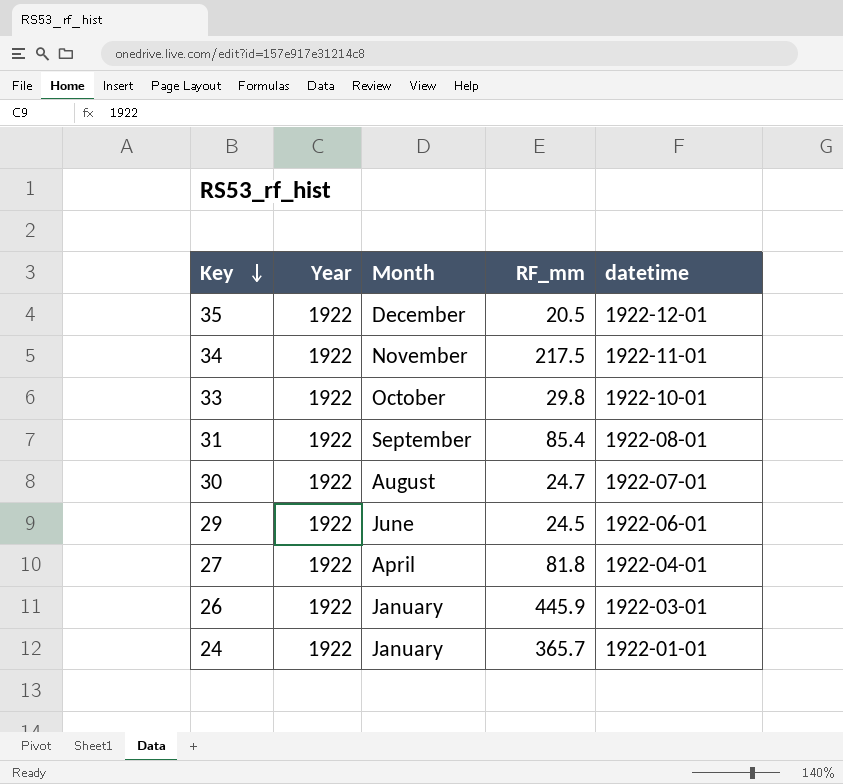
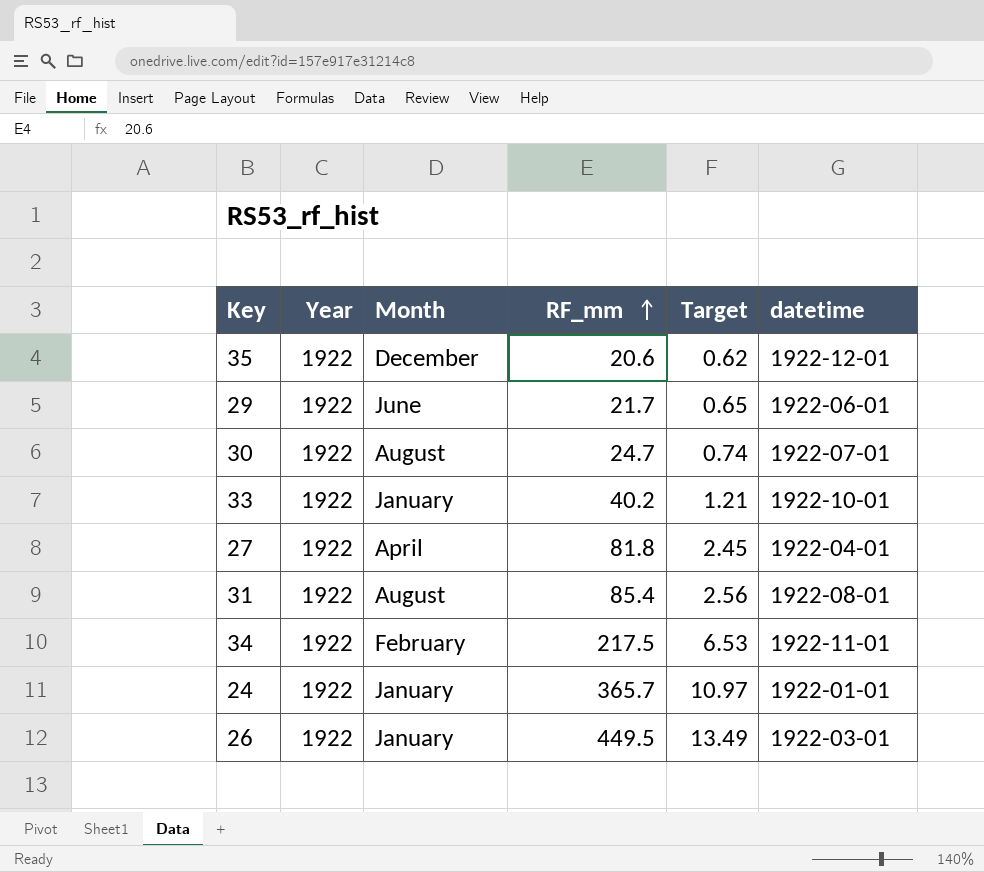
row order: Key descending -> RF_mm ascending
column Target | formula: none -> [RF_mm] * 0.03
35 | RF_mm: 20.5 -> 20.6
29 | RF_mm: 24.5 -> 21.7
33 | Month: October -> January
33 | RF_mm: 29.8 -> 40.2
31 | Month: September -> August
34 | Month: November -> February
26 | RF_mm: 445.9 -> 449.5

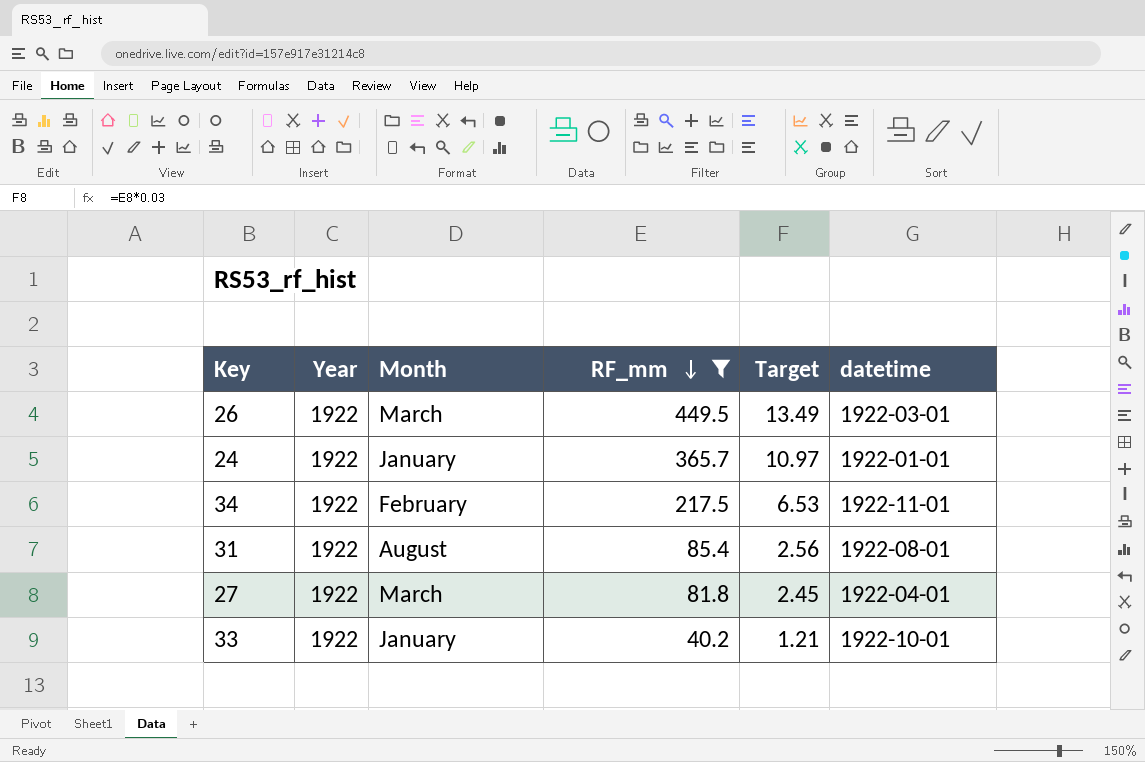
filter: none -> RF_mm >= 40.2
row order: RF_mm ascending -> RF_mm descending
26 | Month: January -> March
27 | Month: April -> March

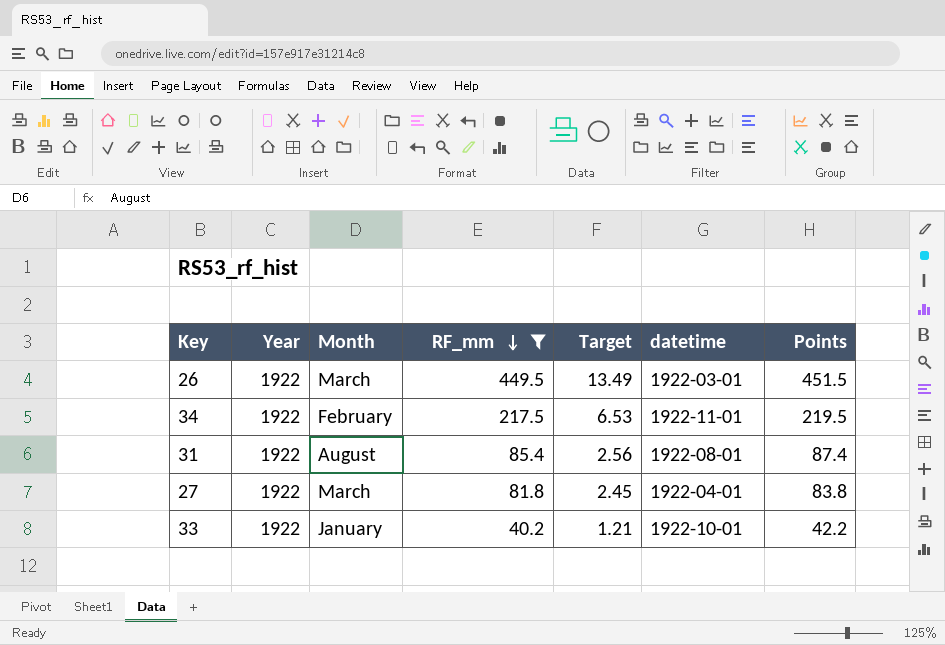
column Points | formula: none -> [RF_mm] + 2
row 24: 1922 | January | 365.7 | 10.97 | 1922-01-01 -> none

